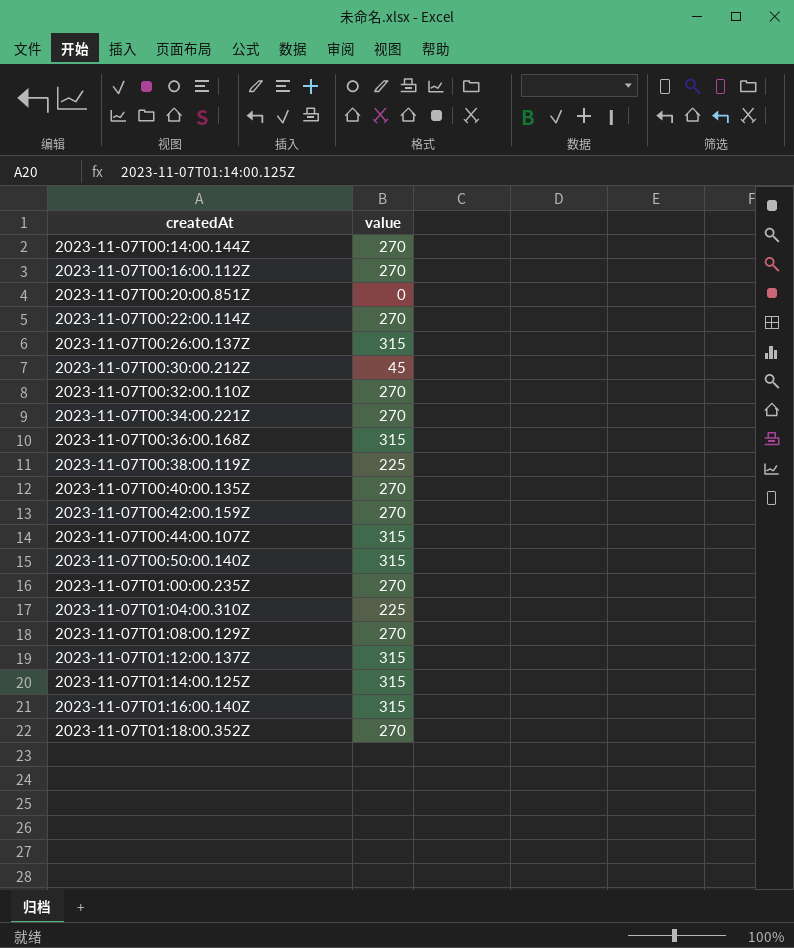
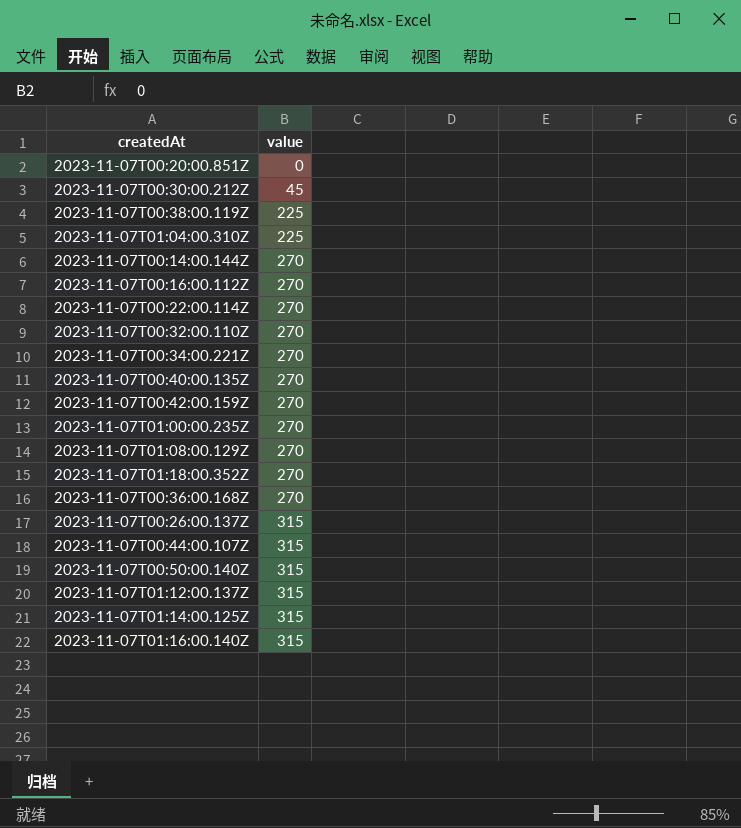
row order: createdAt ascending -> value ascending
2023-11-07T00:36:00.168Z | value: 315 -> 270

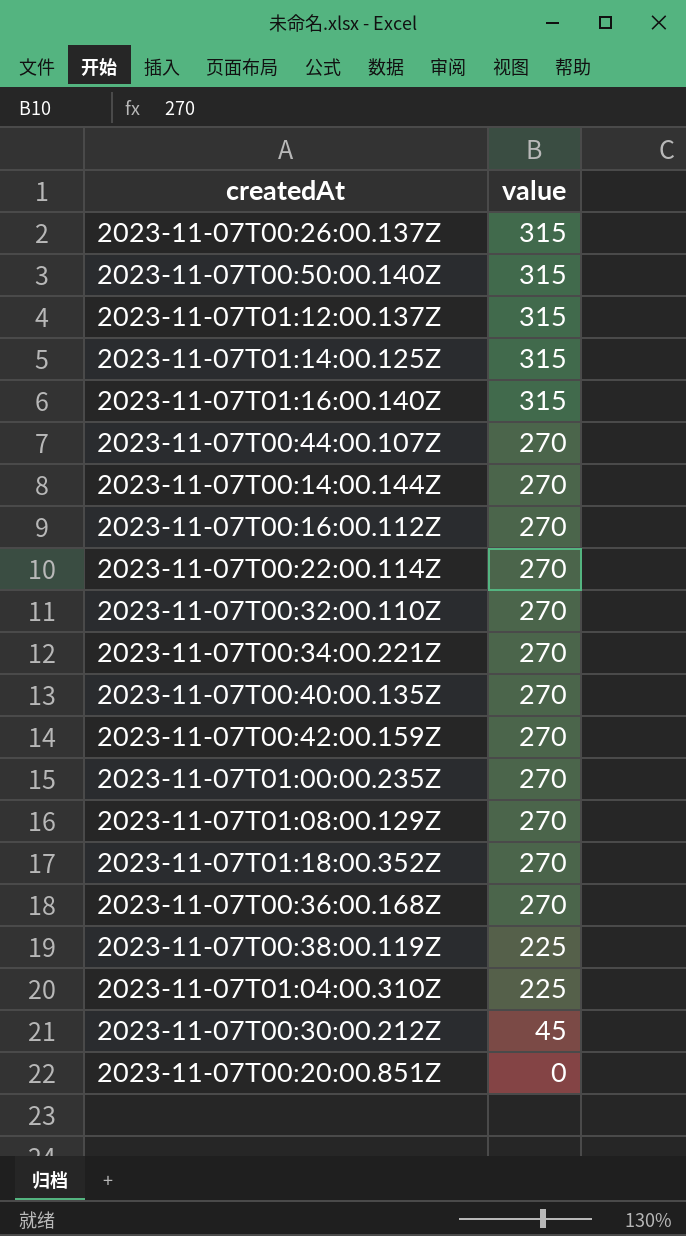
row order: value ascending -> value descending
2023-11-07T00:44:00.107Z | value: 315 -> 270

